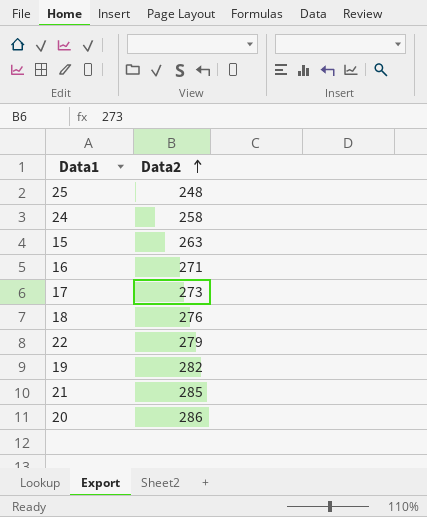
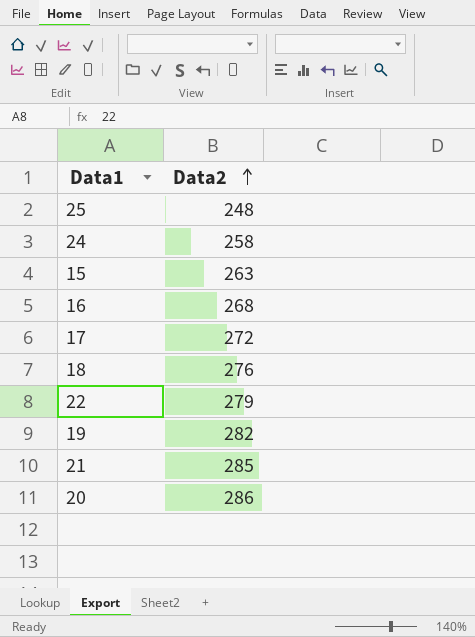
16 | Data2: 271 -> 268
17 | Data2: 273 -> 272

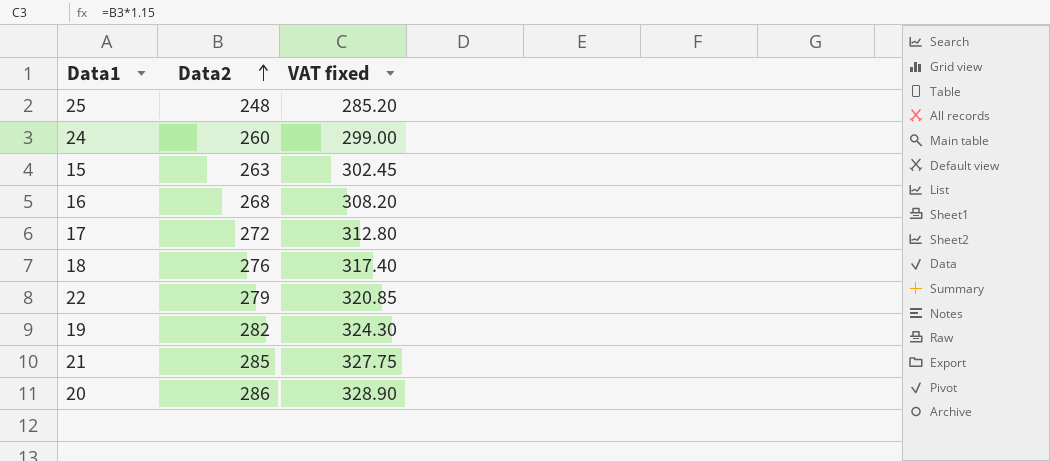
column VAT fixed | formula: none -> [Data2] * 1.15
24 | Data2: 258 -> 260

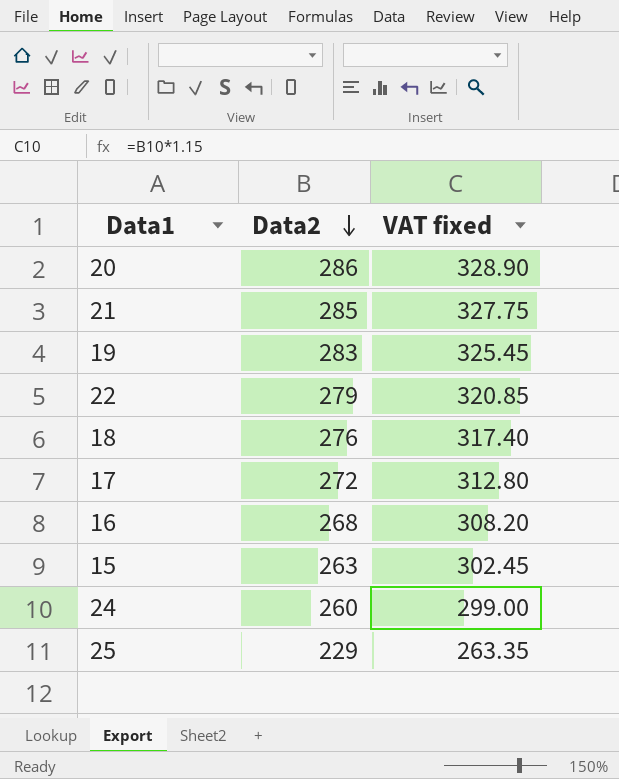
row order: Data2 ascending -> Data2 descending
19 | Data2: 282 -> 283
19 | VAT fixed: 324.30 -> 325.45
25 | Data2: 248 -> 229
25 | VAT fixed: 285.20 -> 263.35

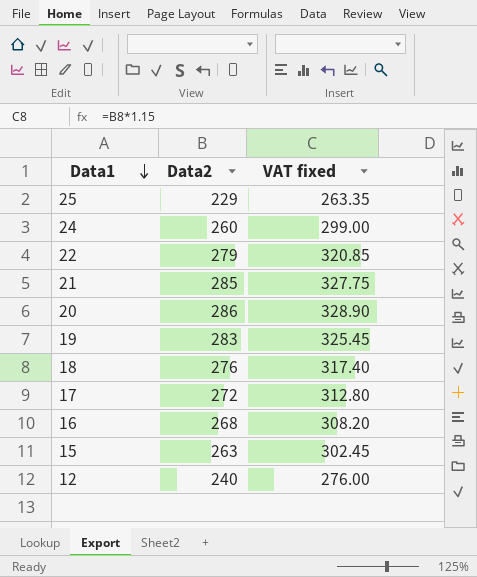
row order: Data2 descending -> Data1 descending
row 12: none -> 240 | 276.00

